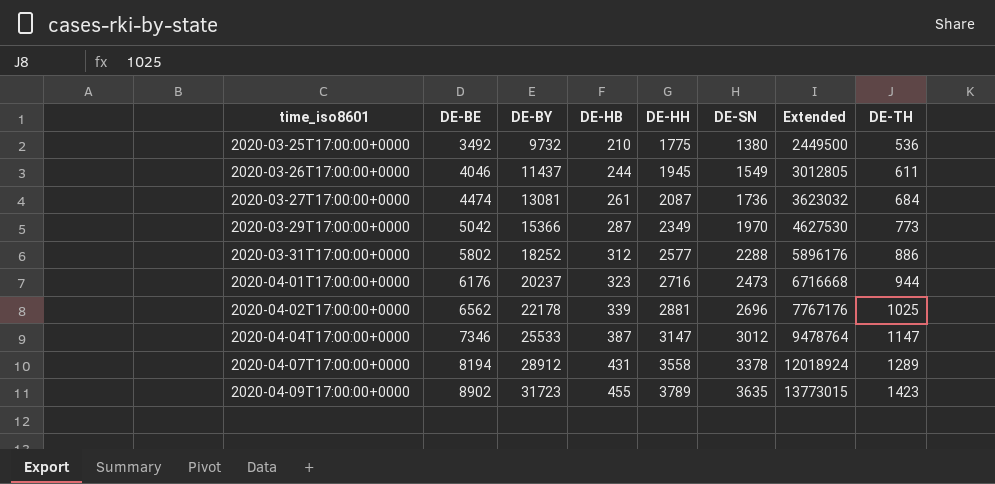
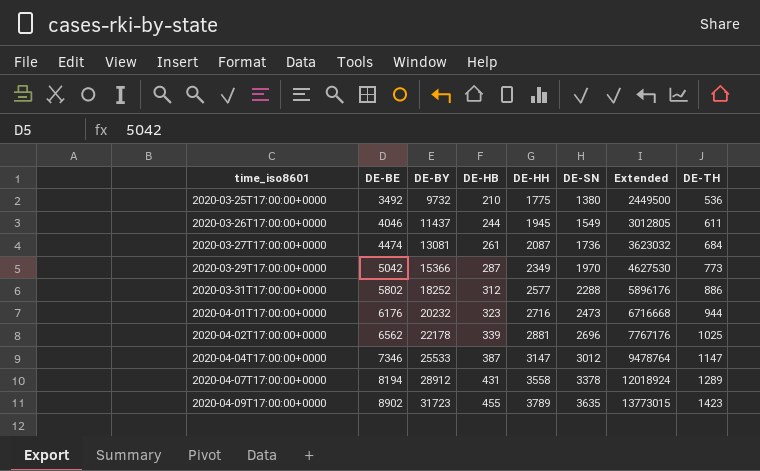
2020-04-01T17:00:00+0000 | DE-BY: 20237 -> 20232

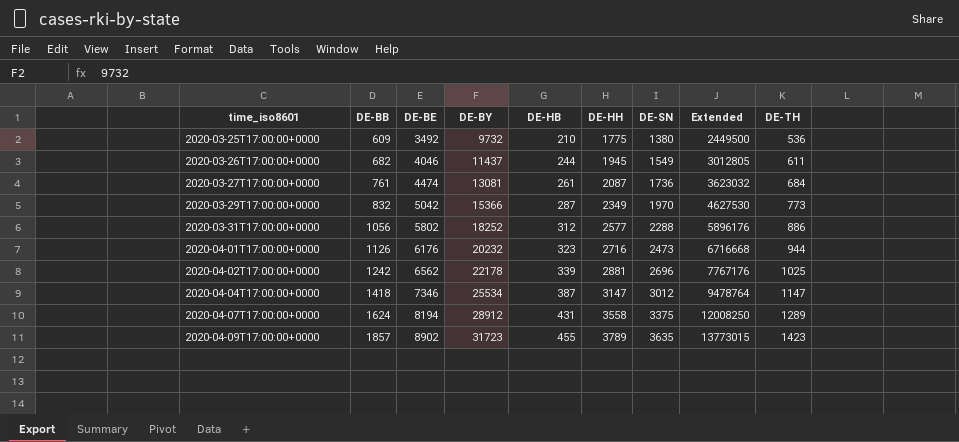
column DE-BB | position: none -> 2
2020-04-04T17:00:00+0000 | DE-BY: 25533 -> 25534
2020-04-07T17:00:00+0000 | DE-SN: 3378 -> 3375
2020-04-07T17:00:00+0000 | Extended: 12018924 -> 12008250

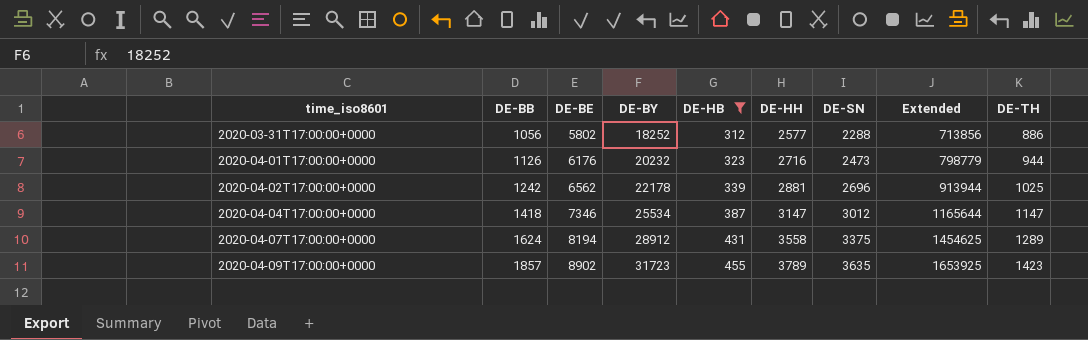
filter: none -> DE-HB >= 312
column Extended | formula: [DE-HH] * [DE-SN] -> [DE-HB] * [DE-SN]

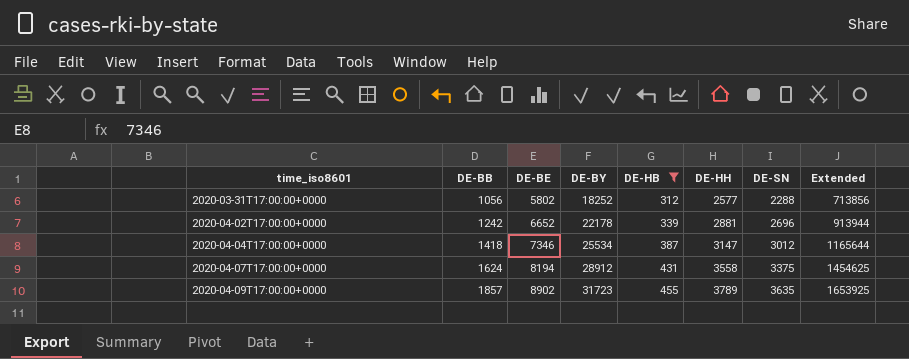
column DE-TH | position: 9 -> none
row 2020-04-01T17:00:00+0000: 1126 | 6176 | 20232 | 323 | 2716 | 2473 | 798779 | 944 -> none
2020-04-02T17:00:00+0000 | DE-BE: 6562 -> 6652

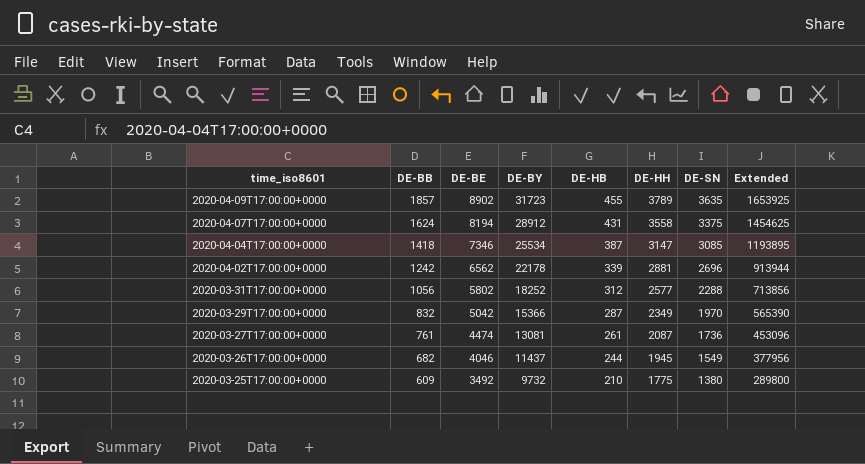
filter: DE-HB >= 312 -> none
row order: time_iso8601 ascending -> time_iso8601 descending
2020-04-04T17:00:00+0000 | DE-SN: 3012 -> 3085
2020-04-04T17:00:00+0000 | Extended: 1165644 -> 1193895
2020-04-02T17:00:00+0000 | DE-BE: 6652 -> 6562

